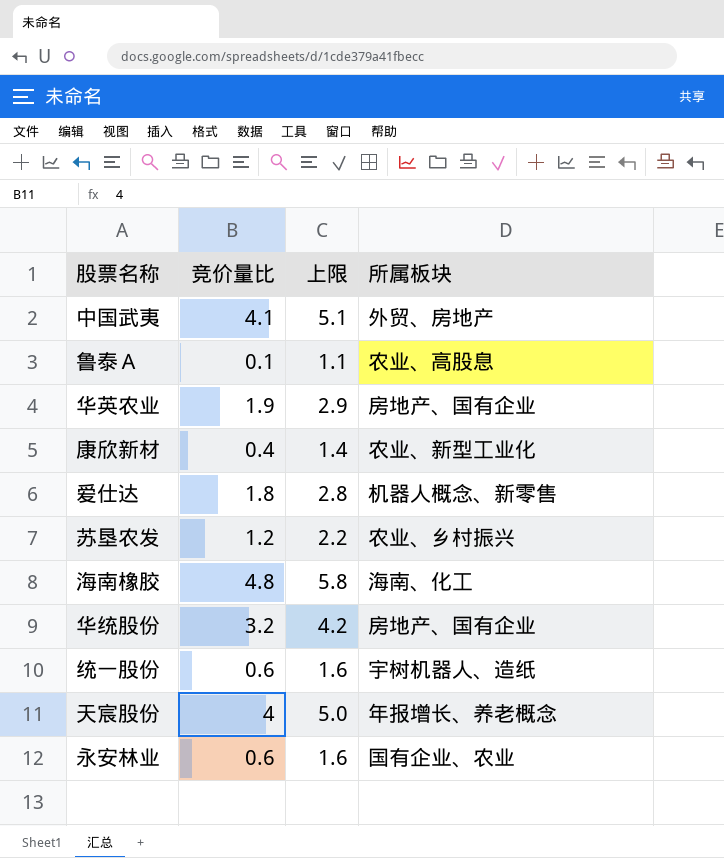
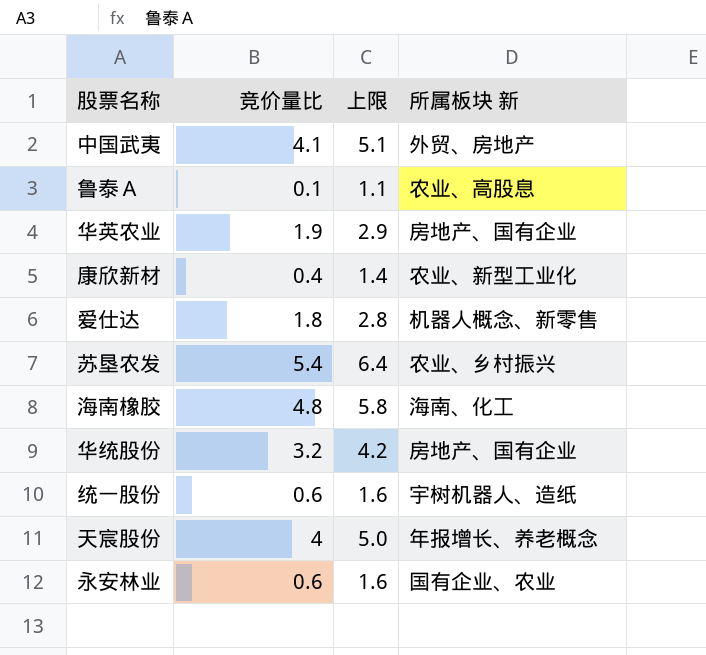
column name: 所属板块 -> 所属板块 新
苏垦农发 | 竞价量比: 1.2 -> 5.4
苏垦农发 | 上限: 2.2 -> 6.4

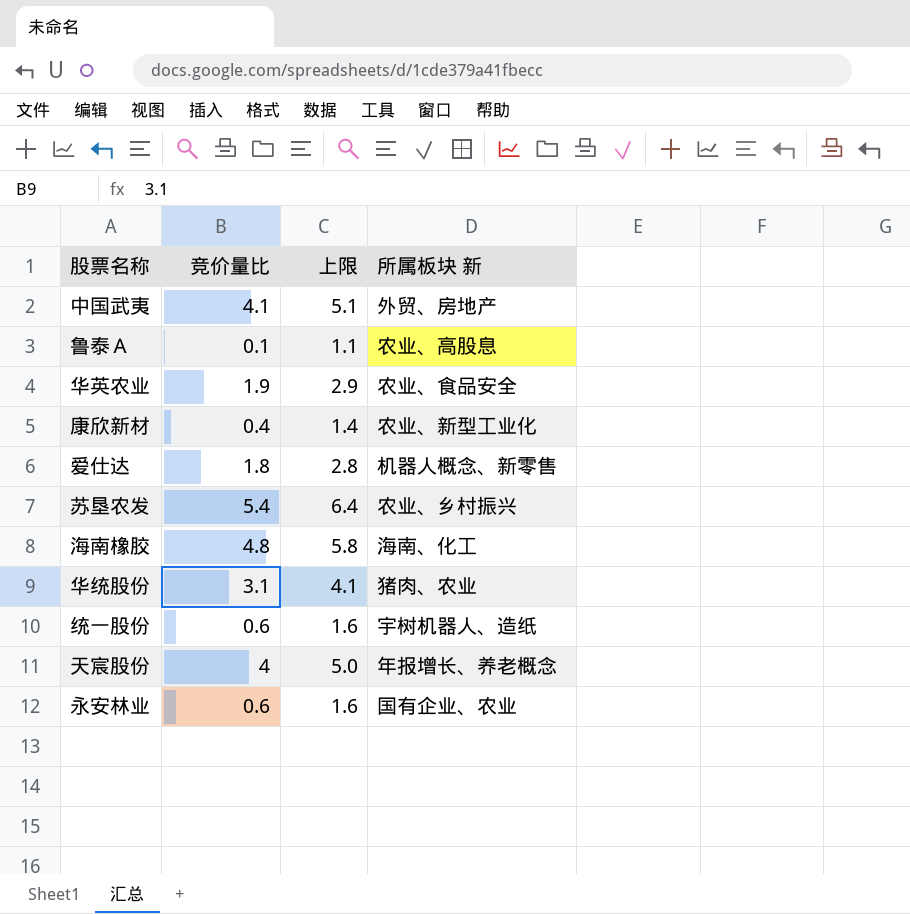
华英农业 | 所属板块 新: 房地产、国有企业 -> 农业、食品安全
华统股份 | 竞价量比: 3.2 -> 3.1
华统股份 | 上限: 4.2 -> 4.1
华统股份 | 所属板块 新: 房地产、国有企业 -> 猪肉、农业

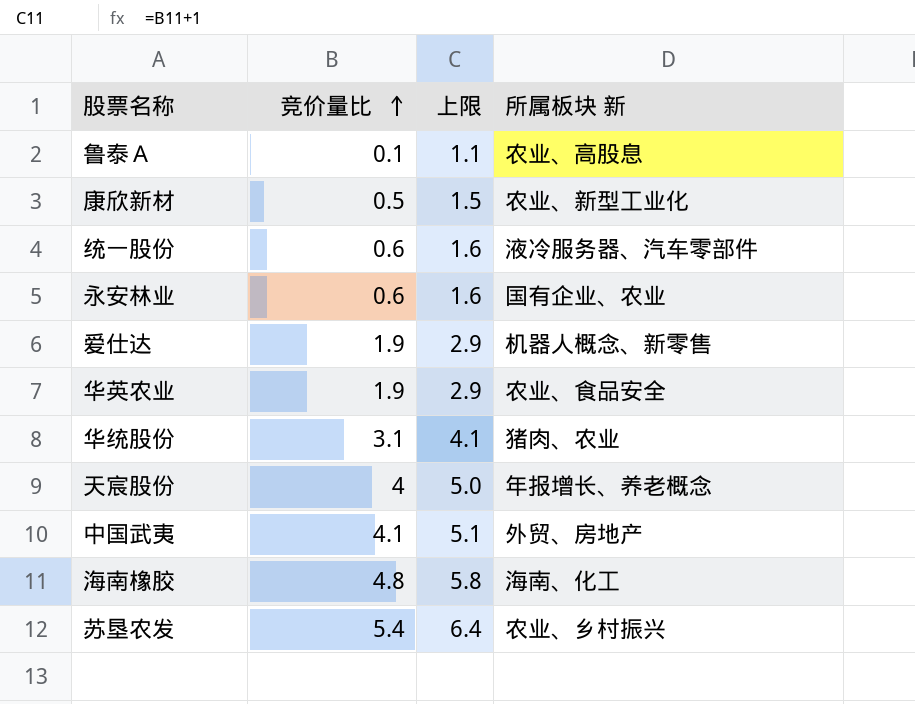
row order: none -> 竞价量比 ascending
康欣新材 | 竞价量比: 0.4 -> 0.5
康欣新材 | 上限: 1.4 -> 1.5
统一股份 | 所属板块 新: 宇树机器人、造纸 -> 液冷服务器、汽车零部件
爱仕达 | 竞价量比: 1.8 -> 1.9
爱仕达 | 上限: 2.8 -> 2.9

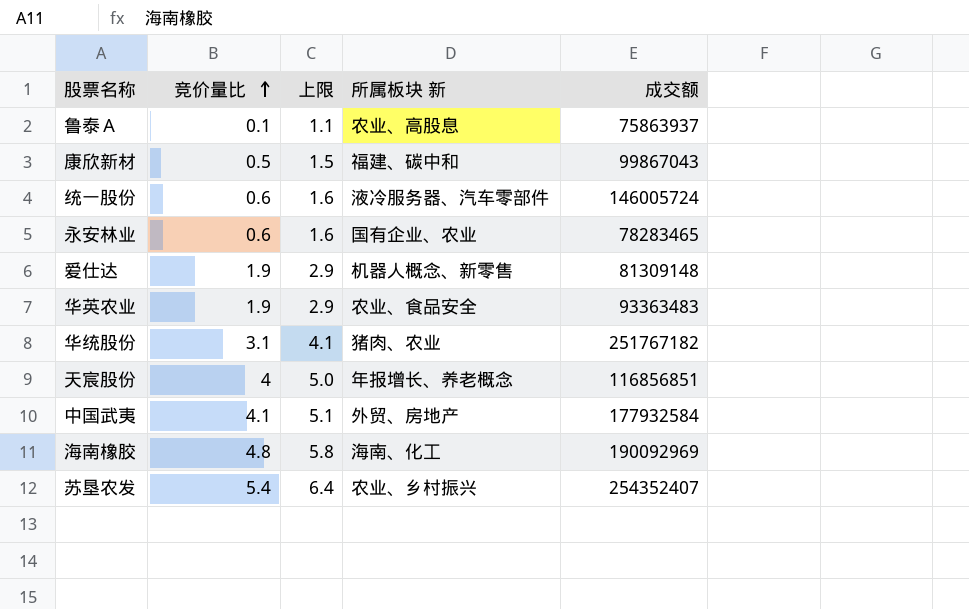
column 成交额 | position: none -> 5
康欣新材 | 所属板块 新: 农业、新型工业化 -> 福建、碳中和

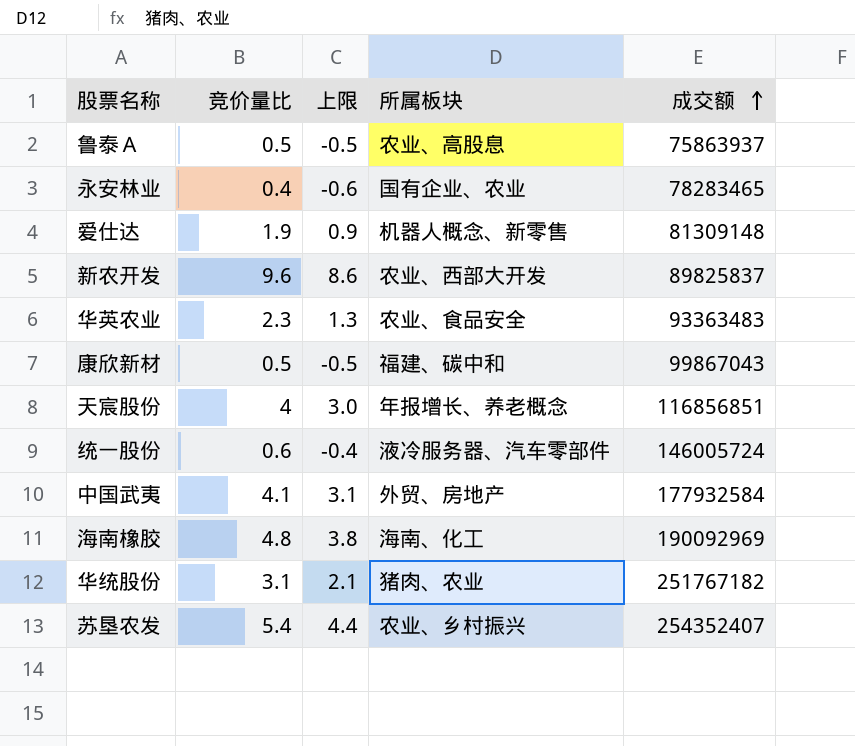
row order: 竞价量比 ascending -> 成交额 ascending
column 上限 | formula: [竞价量比] + 1 -> [竞价量比] - 1
column name: 所属板块 新 -> 所属板块
鲁泰Ａ | 竞价量比: 0.1 -> 0.5
永安林业 | 竞价量比: 0.6 -> 0.4
row 新农开发: none -> 9.6 | 8.6 | 农业、西部大开发 | 89825837
华英农业 | 竞价量比: 1.9 -> 2.3

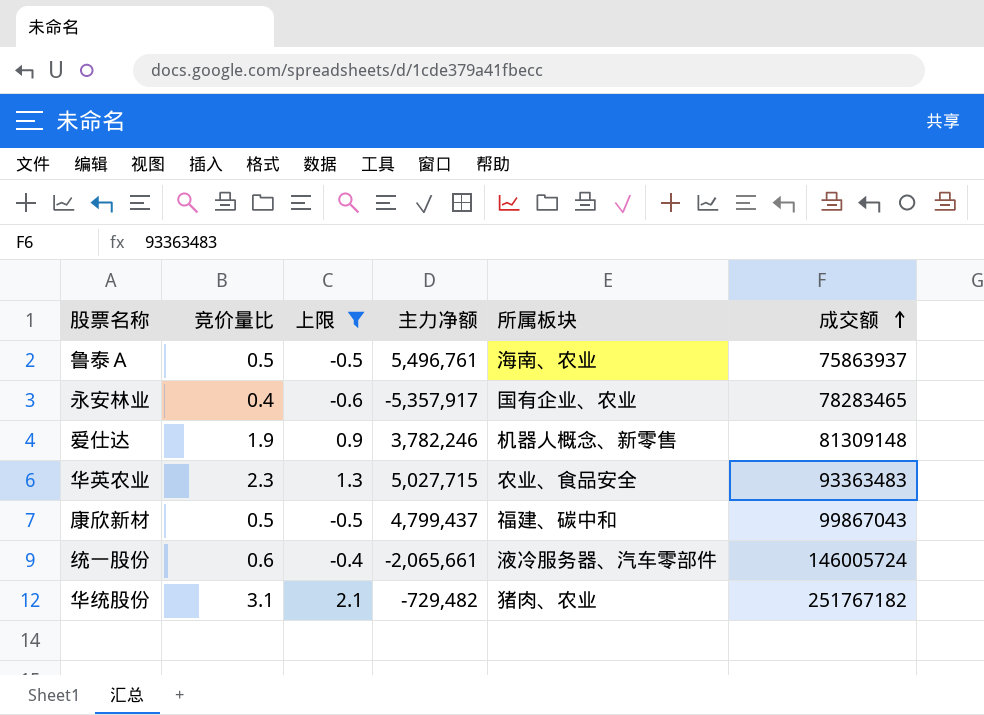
filter: none -> 上限 <= 2.1
column 主力净额 | position: none -> 4
鲁泰Ａ | 所属板块: 农业、高股息 -> 海南、农业

